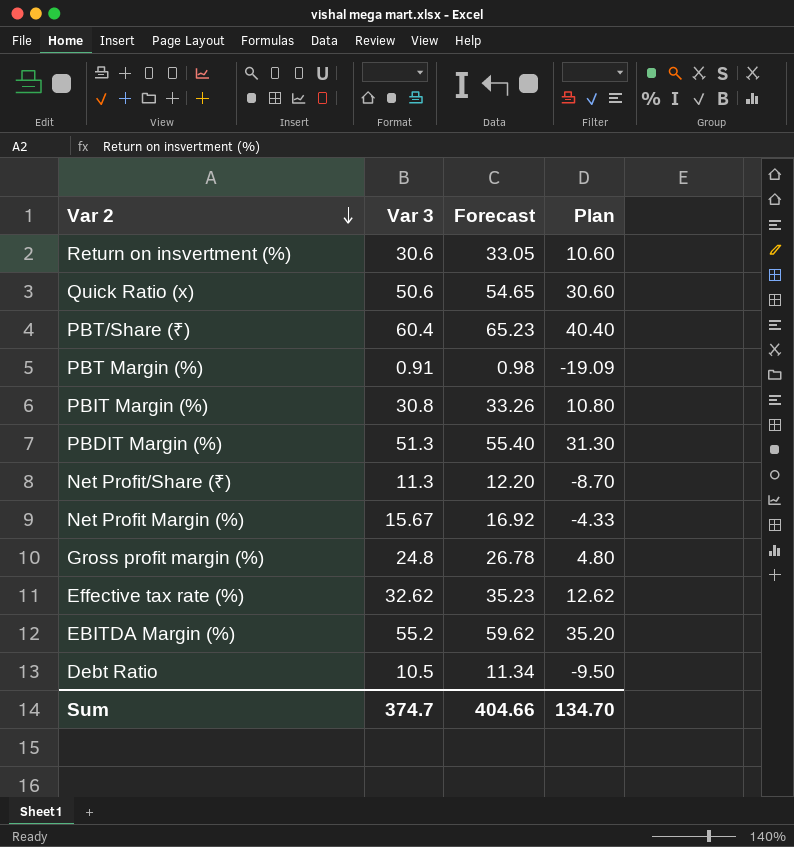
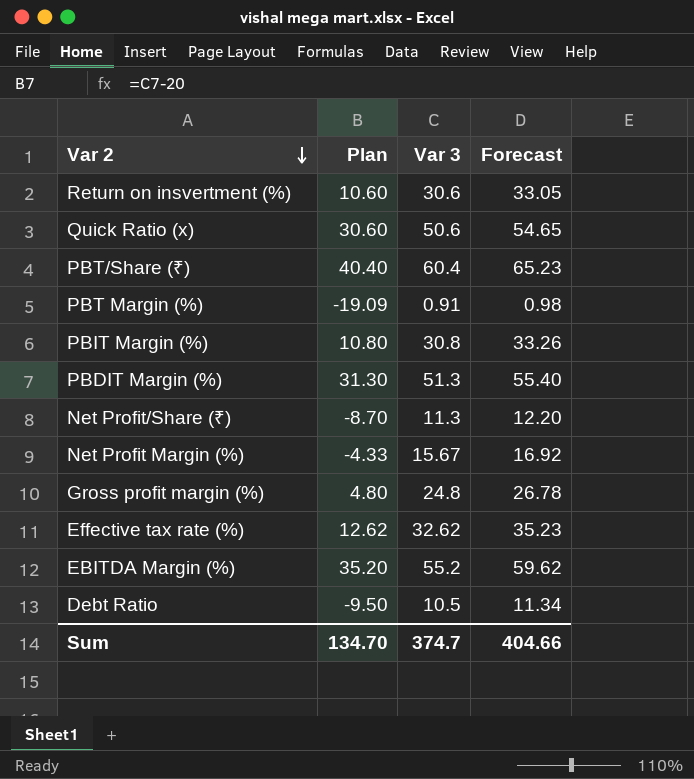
column Plan | position: 4 -> 2

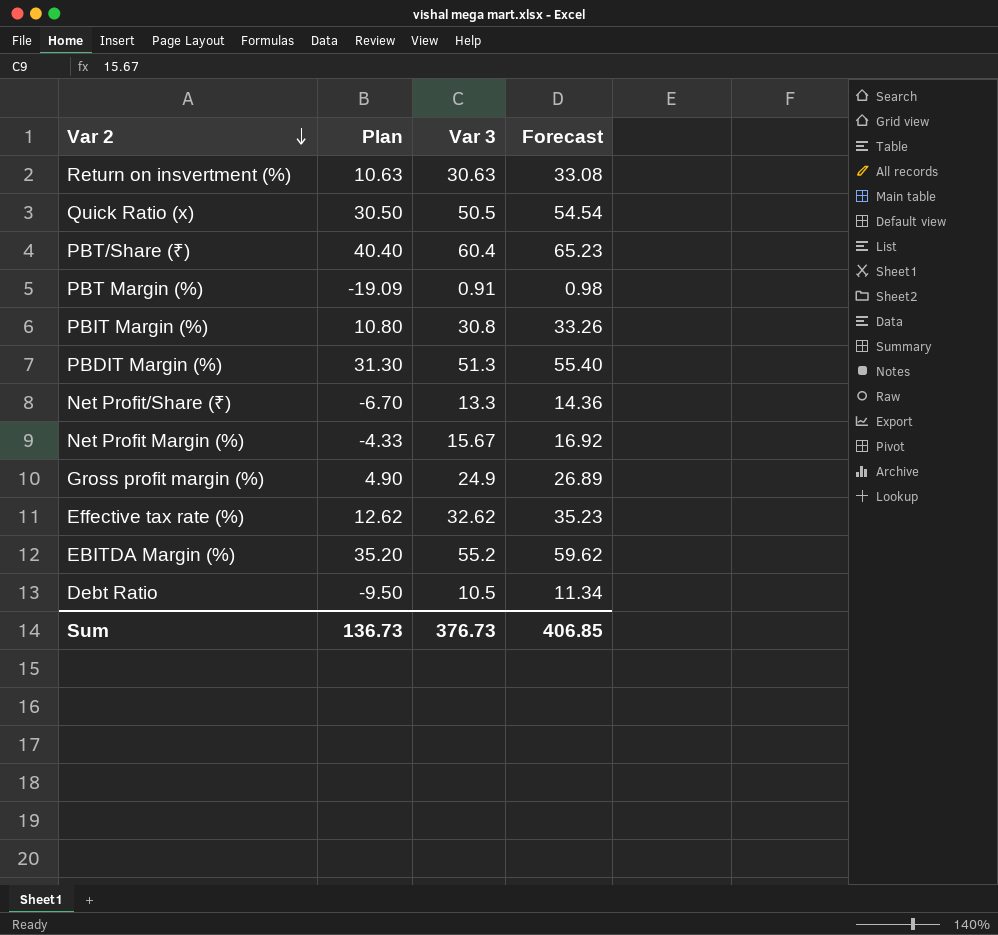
Return on insvertment (%) | Plan: 10.60 -> 10.63
Return on insvertment (%) | Var 3: 30.6 -> 30.63
Return on insvertment (%) | Forecast: 33.05 -> 33.08
Quick Ratio (x) | Plan: 30.60 -> 30.50
Quick Ratio (x) | Var 3: 50.6 -> 50.5
Quick Ratio (x) | Forecast: 54.65 -> 54.54
Net Profit/Share (₹) | Plan: -8.70 -> -6.70
Net Profit/Share (₹) | Var 3: 11.3 -> 13.3
Net Profit/Share (₹) | Forecast: 12.20 -> 14.36
Gross profit margin (%) | Plan: 4.80 -> 4.90
Gross profit margin (%) | Var 3: 24.8 -> 24.9
Gross profit margin (%) | Forecast: 26.78 -> 26.89
Sum | Plan: 134.70 -> 136.73
Sum | Var 3: 374.7 -> 376.73
Sum | Forecast: 404.66 -> 406.85

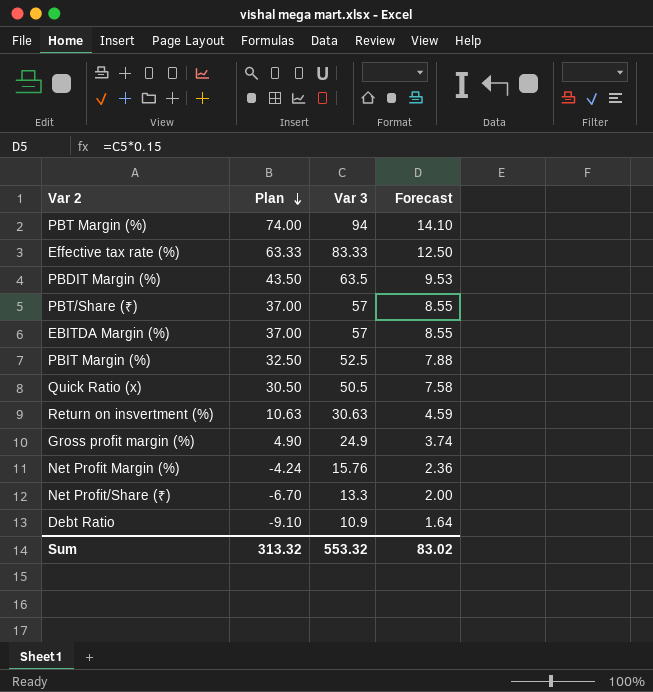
row order: Var 2 descending -> Plan descending
column Forecast | formula: [Var 3] * 1.08 -> [Var 3] * 0.15
PBT Margin (%) | Plan: -19.09 -> 74.00
PBT Margin (%) | Var 3: 0.91 -> 94
Effective tax rate (%) | Plan: 12.62 -> 63.33
Effective tax rate (%) | Var 3: 32.62 -> 83.33
PBDIT Margin (%) | Plan: 31.30 -> 43.50
PBDIT Margin (%) | Var 3: 51.3 -> 63.5
PBT/Share (₹) | Plan: 40.40 -> 37.00
PBT/Share (₹) | Var 3: 60.4 -> 57
EBITDA Margin (%) | Plan: 35.20 -> 37.00
EBITDA Margin (%) | Var 3: 55.2 -> 57
PBIT Margin (%) | Plan: 10.80 -> 32.50
PBIT Margin (%) | Var 3: 30.8 -> 52.5
Net Profit Margin (%) | Plan: -4.33 -> -4.24
Net Profit Margin (%) | Var 3: 15.67 -> 15.76
Debt Ratio | Plan: -9.50 -> -9.10
Debt Ratio | Var 3: 10.5 -> 10.9
Sum | Plan: 136.73 -> 313.32
Sum | Var 3: 376.73 -> 553.32
Sum | Forecast: 406.85 -> 83.02

